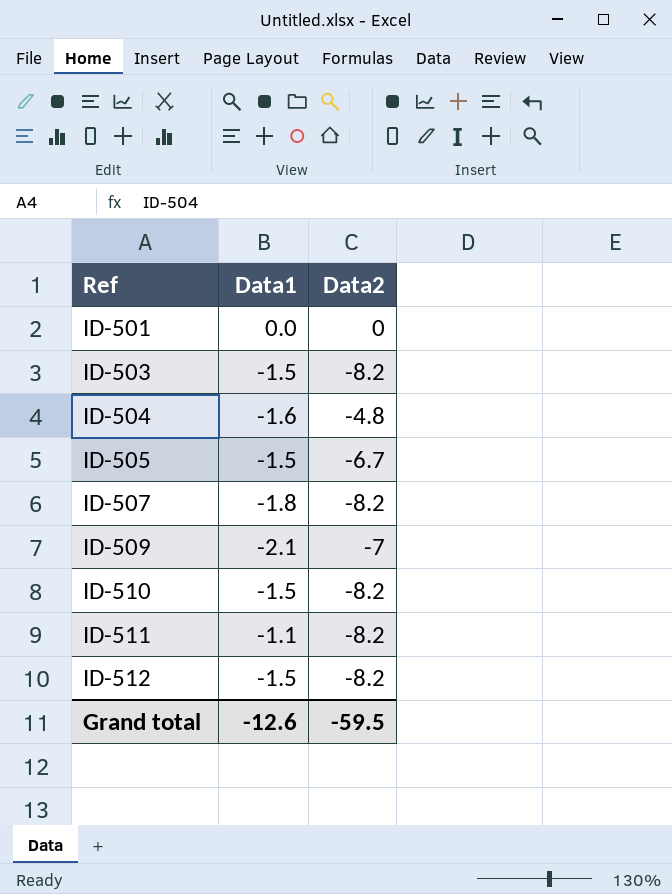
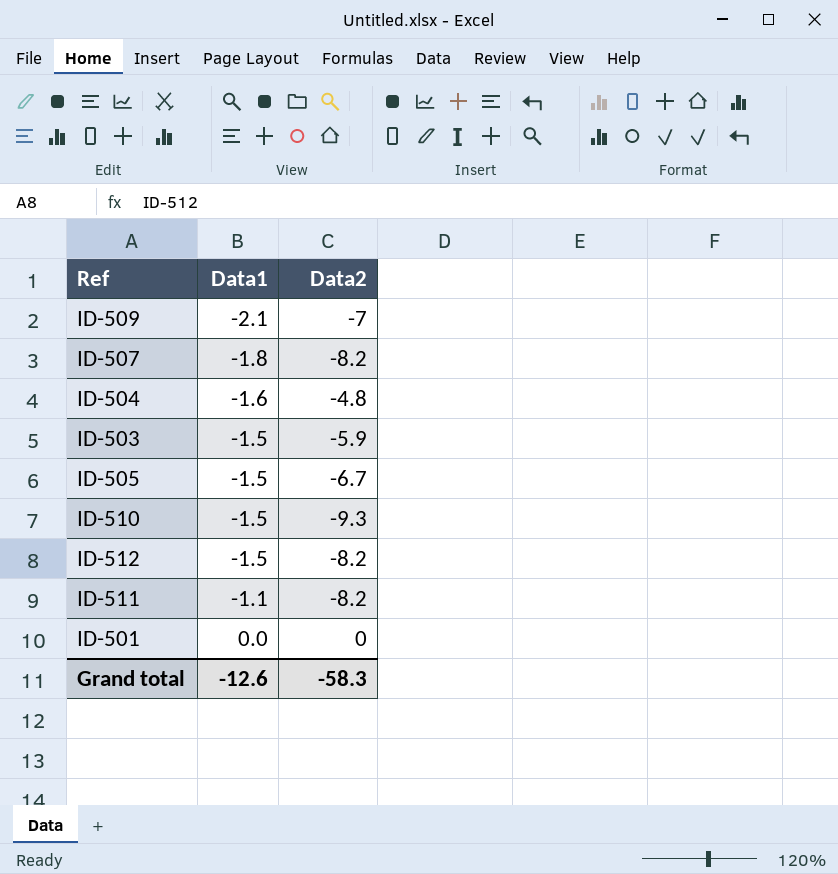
row order: Ref ascending -> Data1 ascending
ID-503 | Data2: -8.2 -> -5.9
ID-510 | Data2: -8.2 -> -9.3
Grand total | Data2: -59.5 -> -58.3

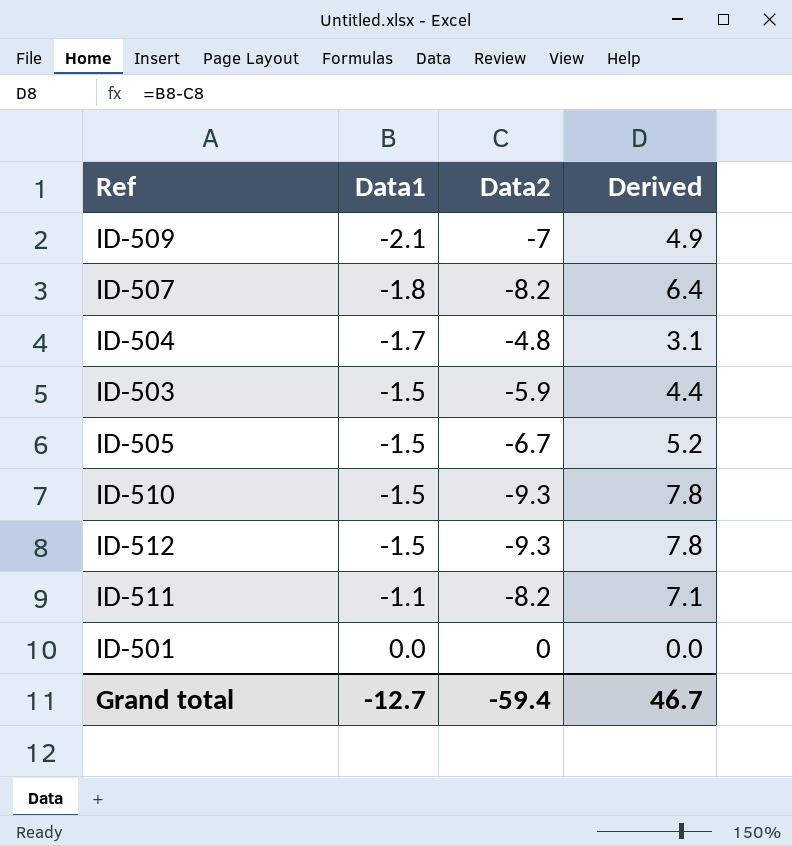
column Derived | formula: none -> [Data1] - [Data2]
ID-504 | Data1: -1.6 -> -1.7
ID-512 | Data2: -8.2 -> -9.3
Grand total | Data1: -12.6 -> -12.7
Grand total | Data2: -58.3 -> -59.4

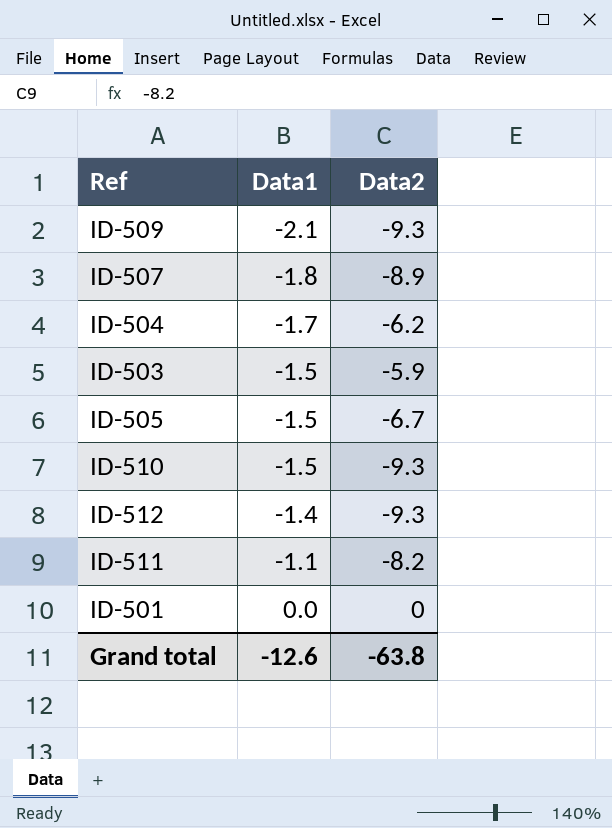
column Derived | formula: [Data1] - [Data2] -> none
ID-509 | Data2: -7 -> -9.3
ID-507 | Data2: -8.2 -> -8.9
ID-504 | Data2: -4.8 -> -6.2
ID-512 | Data1: -1.5 -> -1.4
Grand total | Data1: -12.7 -> -12.6
Grand total | Data2: -59.4 -> -63.8

